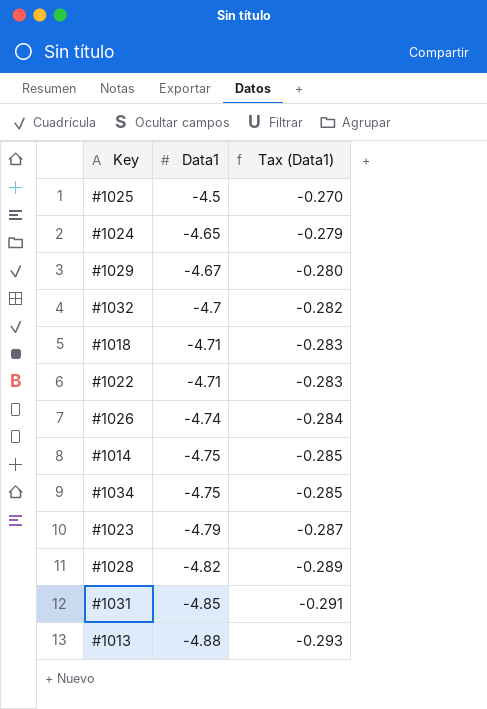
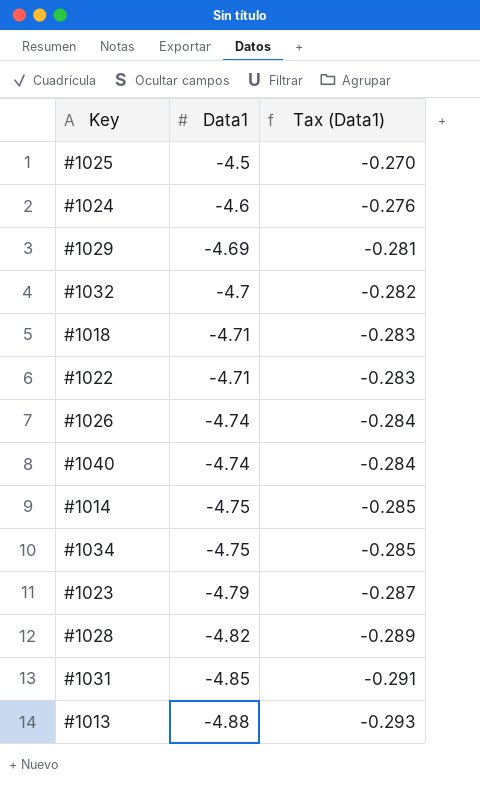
#1024 | Data1: -4.65 -> -4.6
#1024 | Tax (Data1): -0.279 -> -0.276
#1029 | Data1: -4.67 -> -4.69
#1029 | Tax (Data1): -0.280 -> -0.281
row #1040: none -> -4.74 | -0.284

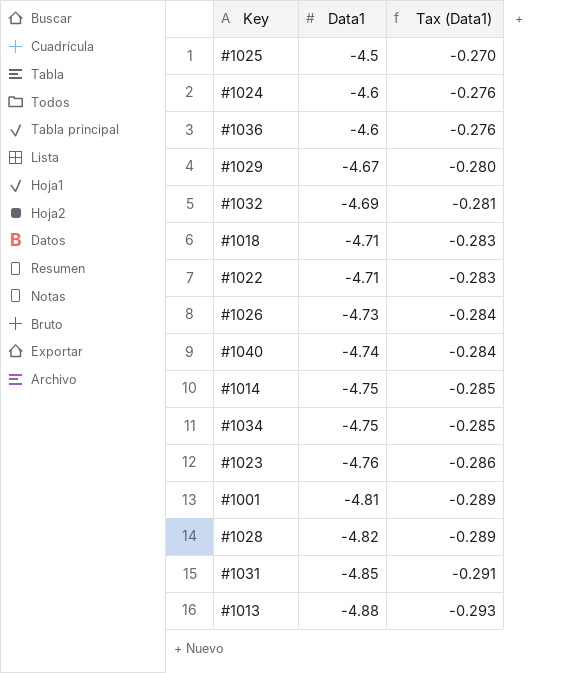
row #1036: none -> -4.6 | -0.276
#1029 | Data1: -4.69 -> -4.67
#1029 | Tax (Data1): -0.281 -> -0.280
#1032 | Data1: -4.7 -> -4.69
#1032 | Tax (Data1): -0.282 -> -0.281
#1026 | Data1: -4.74 -> -4.73
#1023 | Data1: -4.79 -> -4.76
#1023 | Tax (Data1): -0.287 -> -0.286
row #1001: none -> -4.81 | -0.289

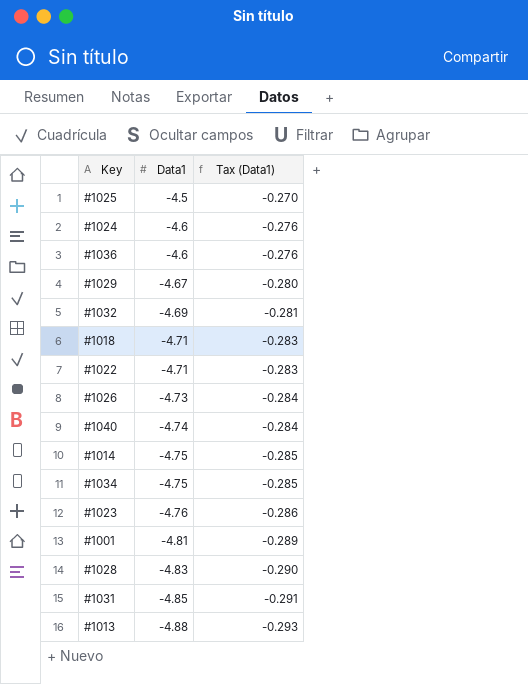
#1028 | Data1: -4.82 -> -4.83
#1028 | Tax (Data1): -0.289 -> -0.290

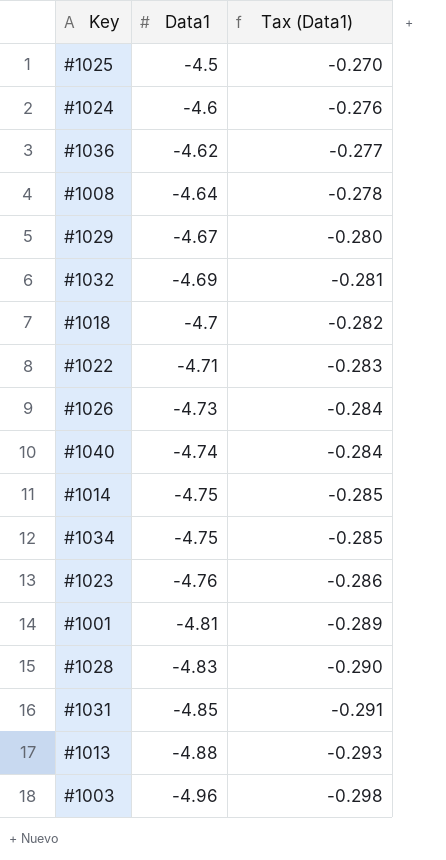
#1036 | Data1: -4.6 -> -4.62
#1036 | Tax (Data1): -0.276 -> -0.277
row #1008: none -> -4.64 | -0.278
#1018 | Data1: -4.71 -> -4.7
#1018 | Tax (Data1): -0.283 -> -0.282
row #1003: none -> -4.96 | -0.298

